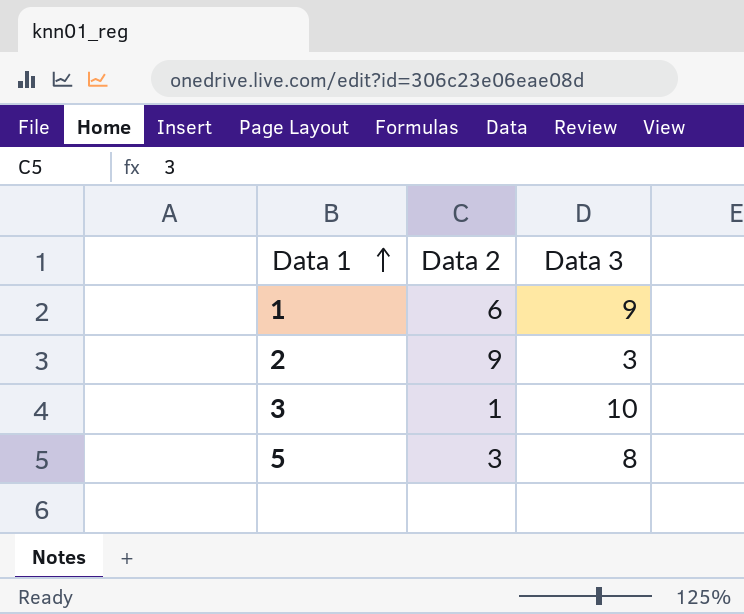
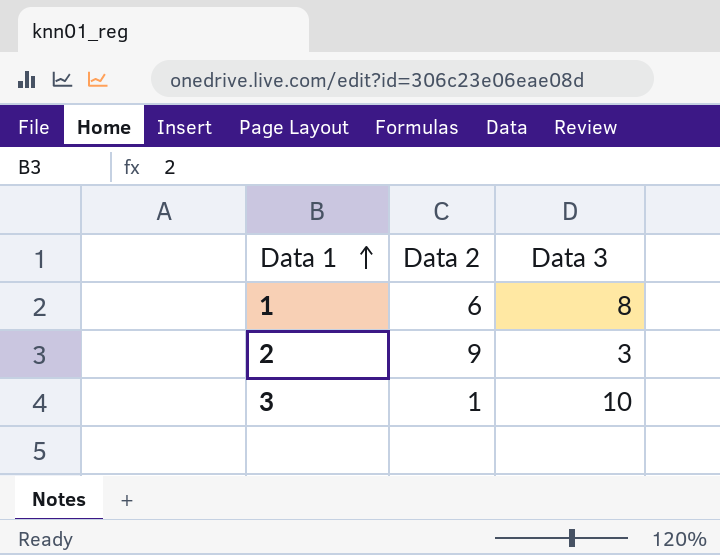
row 5: 3 | 8 -> none
1 | Data 3: 9 -> 8

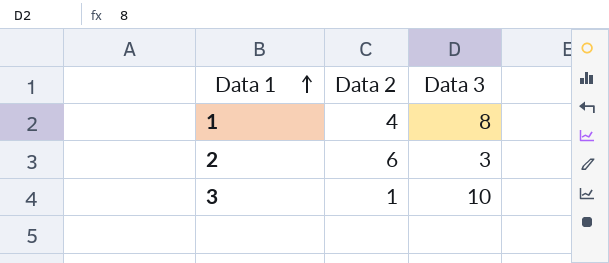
1 | Data 2: 6 -> 4
2 | Data 2: 9 -> 6

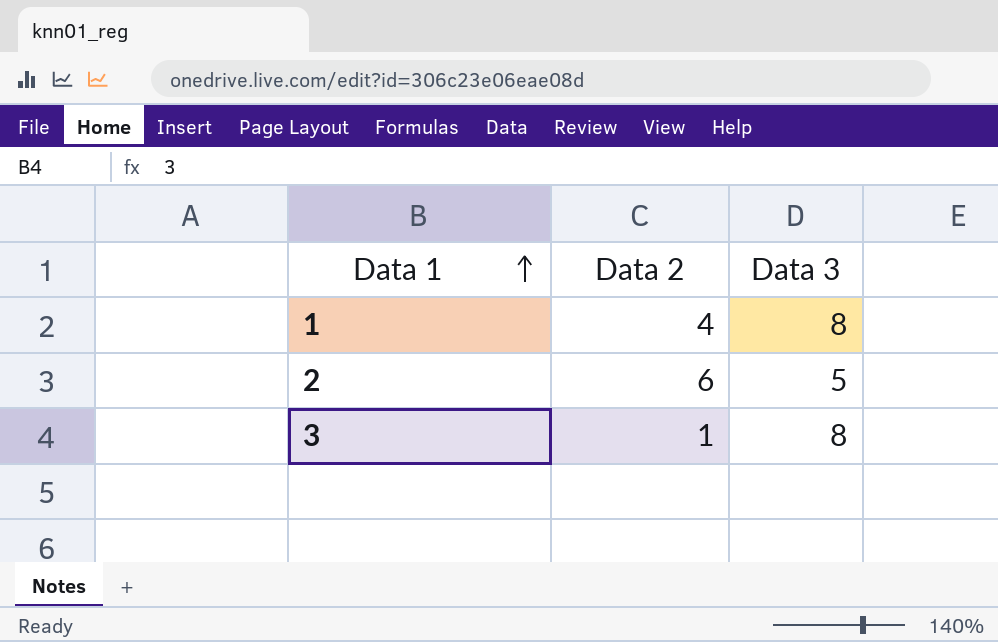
2 | Data 3: 3 -> 5
3 | Data 3: 10 -> 8

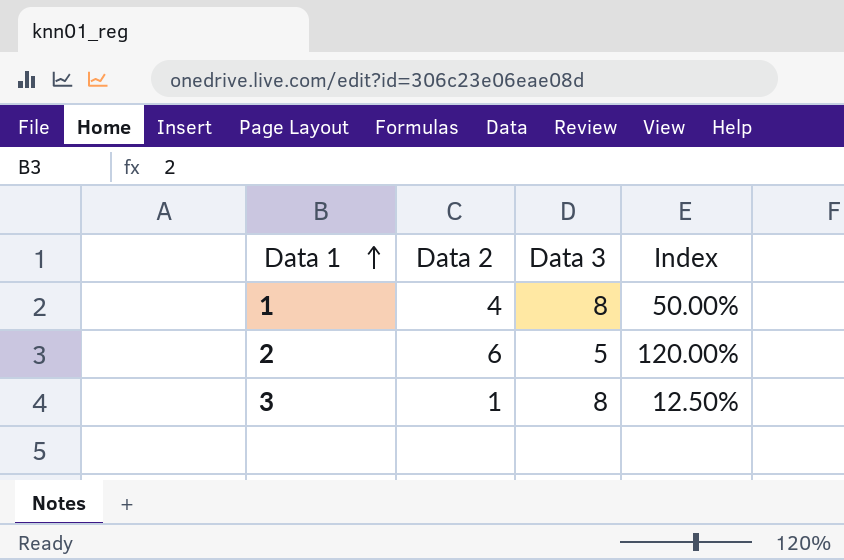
column Index | formula: none -> [Data 2] / [Data 3]

